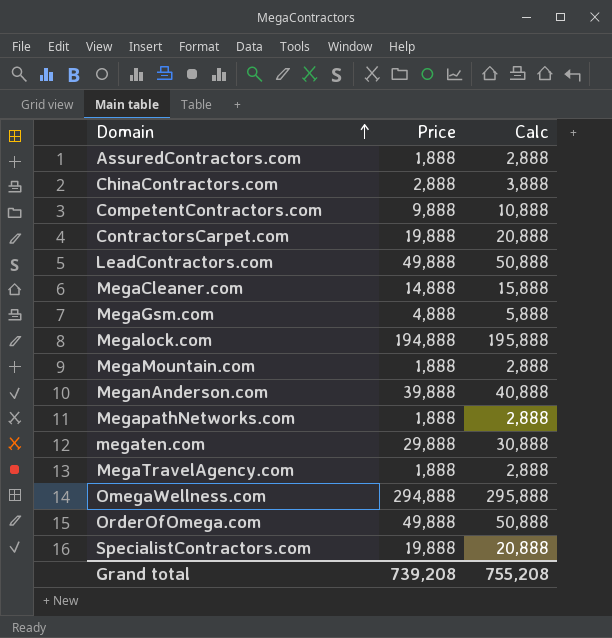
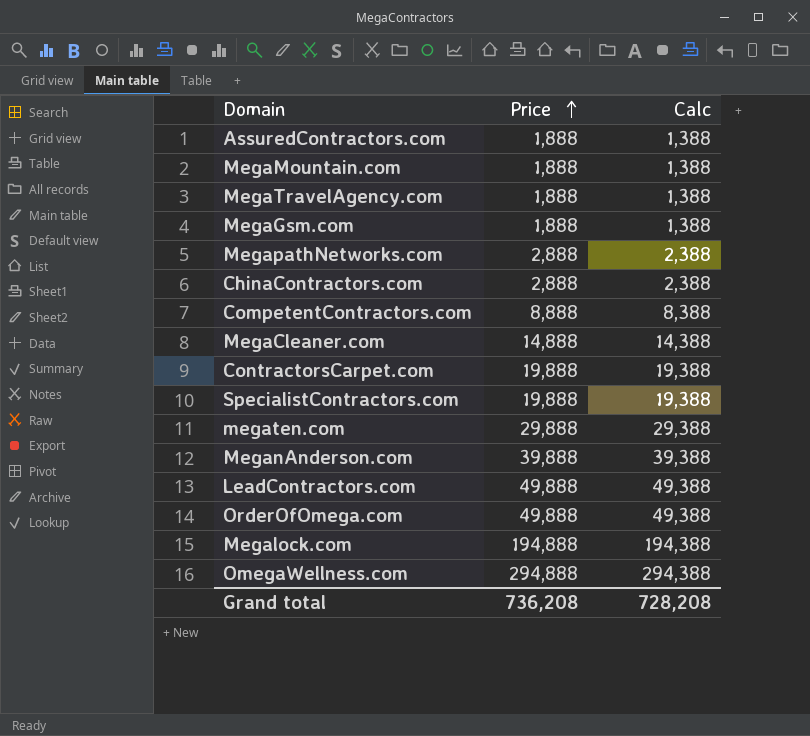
row order: Domain ascending -> Price ascending
column Calc | formula: [Price] + 1000 -> [Price] - 500
MegaGsm.com | Price: 4,888 -> 1,888
MegapathNetworks.com | Price: 1,888 -> 2,888
CompetentContractors.com | Price: 9,888 -> 8,888
Grand total | Price: 739,208 -> 736,208
Grand total | Calc: 755,208 -> 728,208

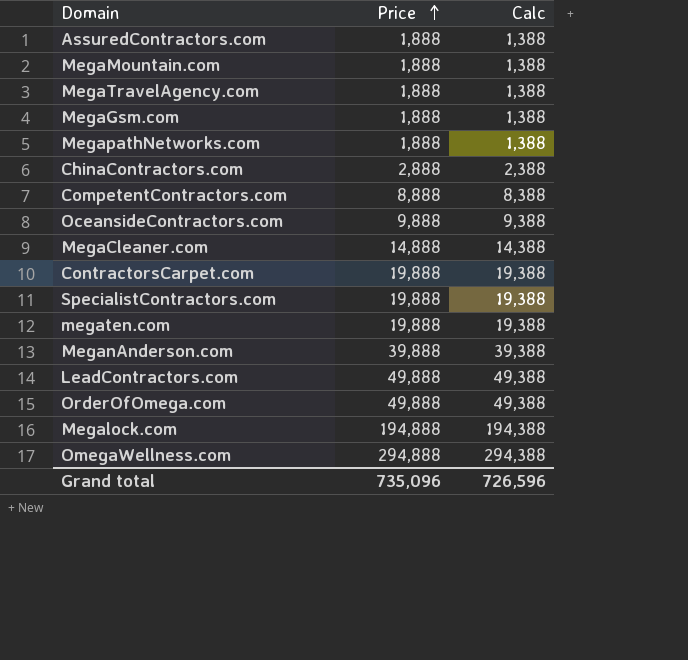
MegapathNetworks.com | Price: 2,888 -> 1,888
MegapathNetworks.com | Calc: 2,388 -> 1,388
row OceansideContractors.com: none -> 9,888 | 9,388
megaten.com | Price: 29,888 -> 19,888
megaten.com | Calc: 29,388 -> 19,388
Grand total | Price: 736,208 -> 735,096
Grand total | Calc: 728,208 -> 726,596

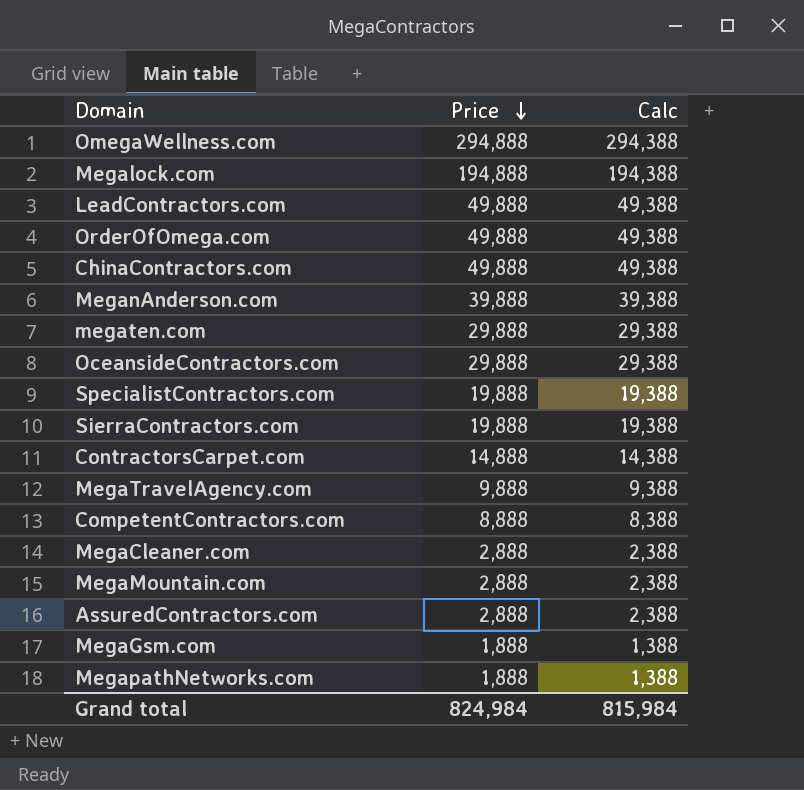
row order: Price ascending -> Price descending
ChinaContractors.com | Price: 2,888 -> 49,888
ChinaContractors.com | Calc: 2,388 -> 49,388
megaten.com | Price: 19,888 -> 29,888
megaten.com | Calc: 19,388 -> 29,388
OceansideContractors.com | Price: 9,888 -> 29,888
OceansideContractors.com | Calc: 9,388 -> 29,388
row SierraContractors.com: none -> 19,888 | 19,388
ContractorsCarpet.com | Price: 19,888 -> 14,888
ContractorsCarpet.com | Calc: 19,388 -> 14,388
MegaTravelAgency.com | Price: 1,888 -> 9,888
MegaTravelAgency.com | Calc: 1,388 -> 9,388
MegaCleaner.com | Price: 14,888 -> 2,888
MegaCleaner.com | Calc: 14,388 -> 2,388
MegaMountain.com | Price: 1,888 -> 2,888
MegaMountain.com | Calc: 1,388 -> 2,388
AssuredContractors.com | Price: 1,888 -> 2,888
AssuredContractors.com | Calc: 1,388 -> 2,388
Grand total | Price: 735,096 -> 824,984
Grand total | Calc: 726,596 -> 815,984

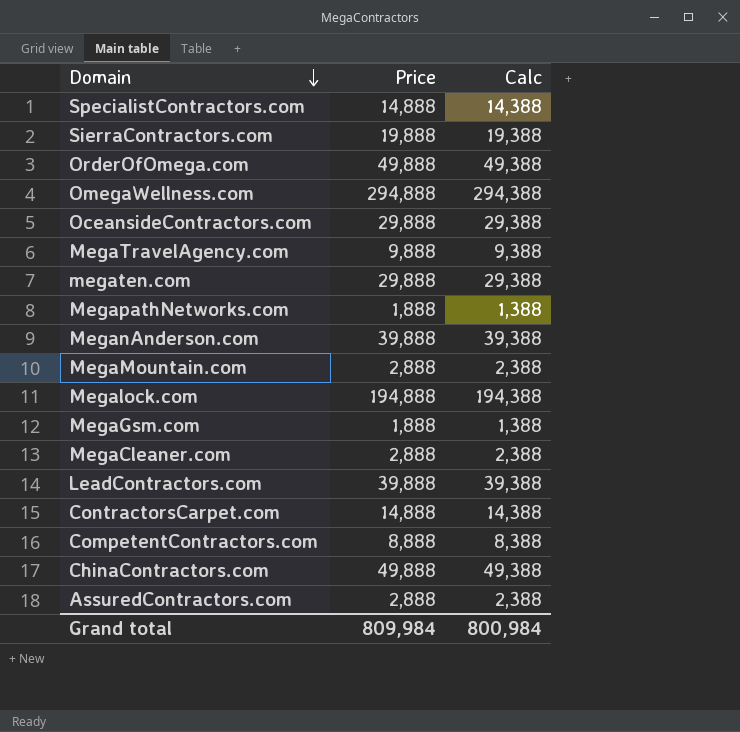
row order: Price descending -> Domain descending
SpecialistContractors.com | Price: 19,888 -> 14,888
SpecialistContractors.com | Calc: 19,388 -> 14,388
LeadContractors.com | Price: 49,888 -> 39,888
LeadContractors.com | Calc: 49,388 -> 39,388
Grand total | Price: 824,984 -> 809,984
Grand total | Calc: 815,984 -> 800,984

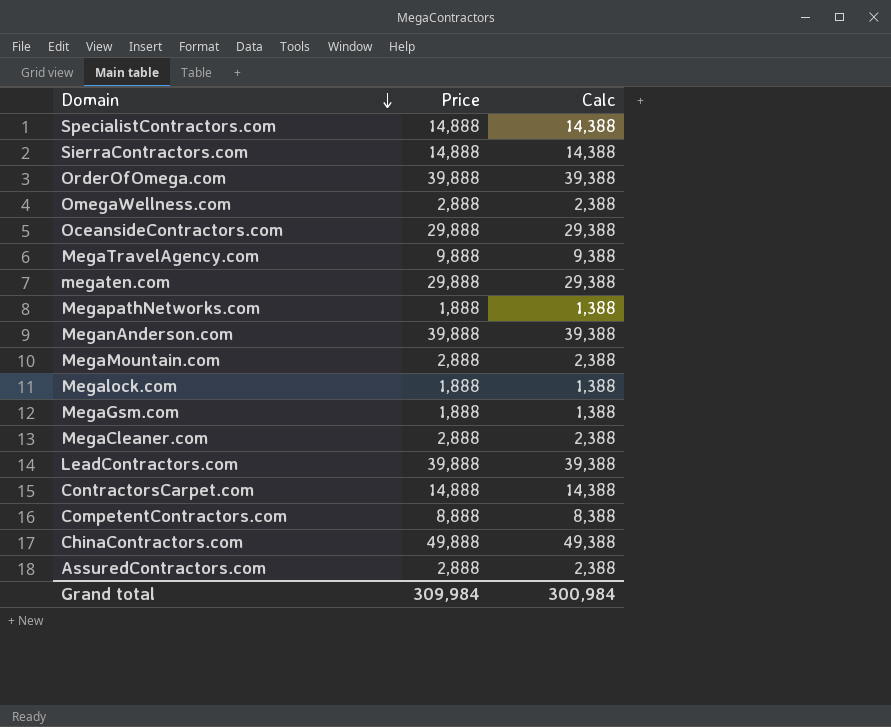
SierraContractors.com | Price: 19,888 -> 14,888
SierraContractors.com | Calc: 19,388 -> 14,388
OrderOfOmega.com | Price: 49,888 -> 39,888
OrderOfOmega.com | Calc: 49,388 -> 39,388
OmegaWellness.com | Price: 294,888 -> 2,888
OmegaWellness.com | Calc: 294,388 -> 2,388
Megalock.com | Price: 194,888 -> 1,888
Megalock.com | Calc: 194,388 -> 1,388
Grand total | Price: 809,984 -> 309,984
Grand total | Calc: 800,984 -> 300,984

